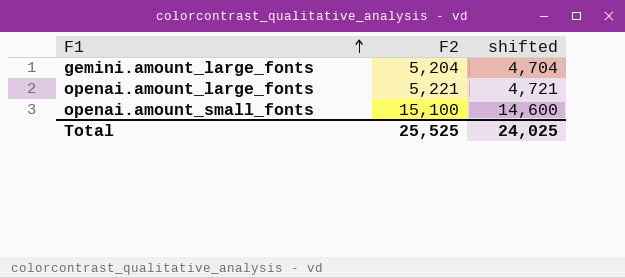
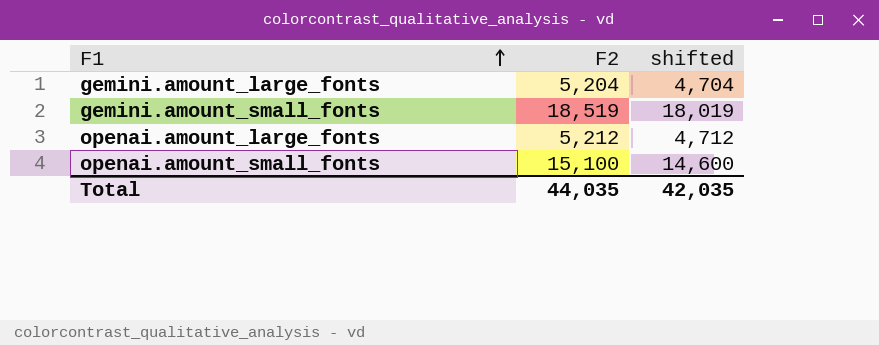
row gemini.amount_small_fonts: none -> 18,519 | 18,019
openai.amount_large_fonts | F2: 5,221 -> 5,212
openai.amount_large_fonts | shifted: 4,721 -> 4,712
Total | F2: 25,525 -> 44,035
Total | shifted: 24,025 -> 42,035

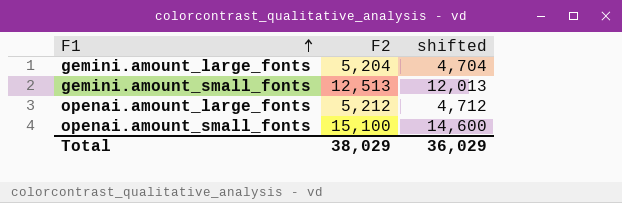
gemini.amount_small_fonts | F2: 18,519 -> 12,513
gemini.amount_small_fonts | shifted: 18,019 -> 12,013
Total | F2: 44,035 -> 38,029
Total | shifted: 42,035 -> 36,029

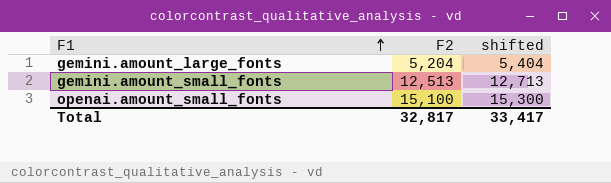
column shifted | formula: [F2] - 500 -> [F2] + 200
row openai.amount_large_fonts: 5,212 | 4,712 -> none
Total | F2: 38,029 -> 32,817
Total | shifted: 36,029 -> 33,417

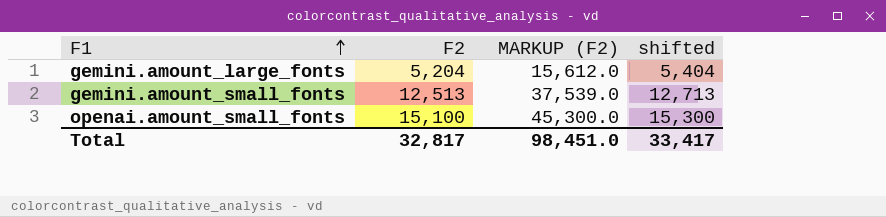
column MARKUP (F2) | formula: none -> [F2] * 3

